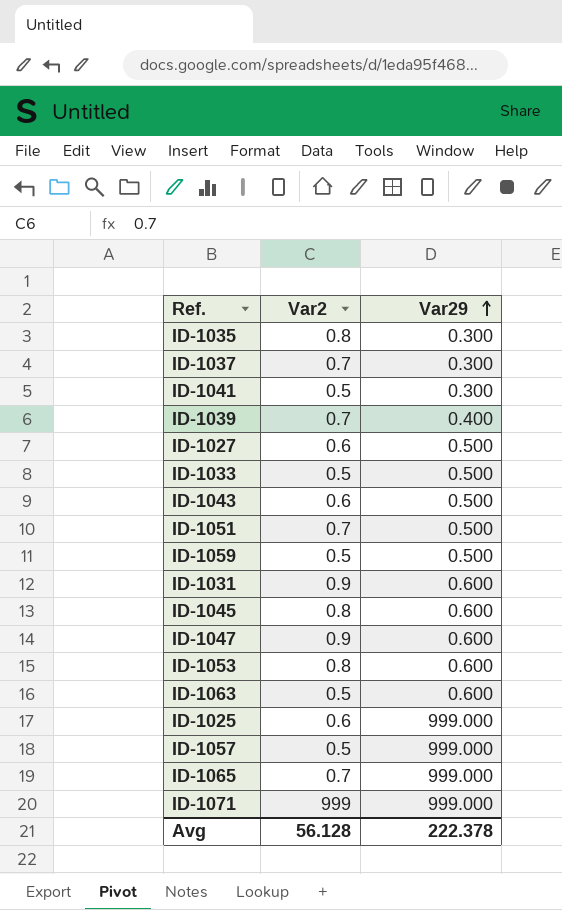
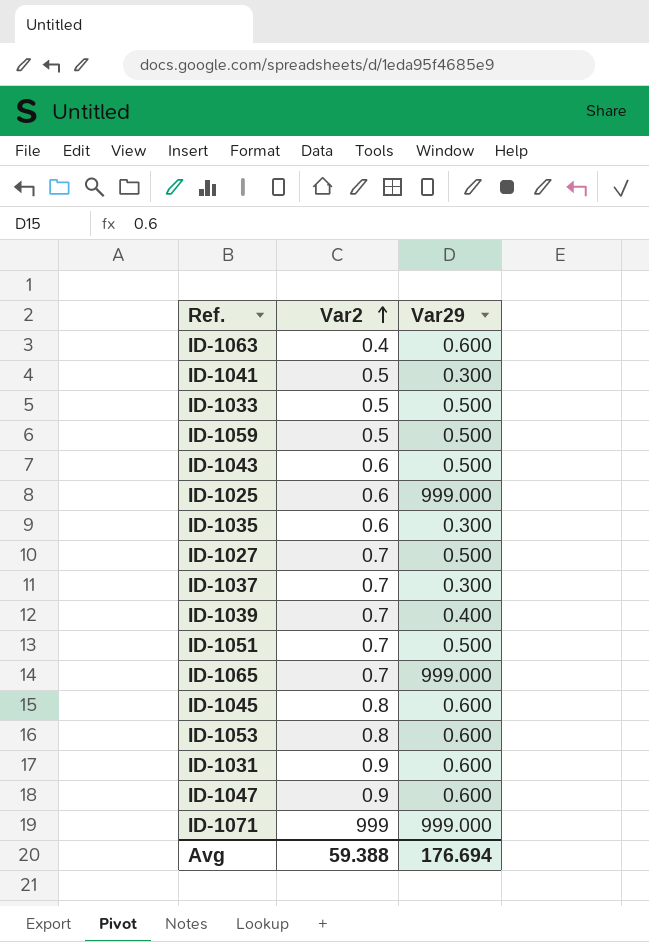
row order: Var29 ascending -> Var2 ascending
row ID-1057: 0.5 | 999.000 -> none
ID-1063 | Var2: 0.5 -> 0.4
ID-1035 | Var2: 0.8 -> 0.6
ID-1027 | Var2: 0.6 -> 0.7
Avg | Var2: 56.128 -> 59.388
Avg | Var29: 222.378 -> 176.694

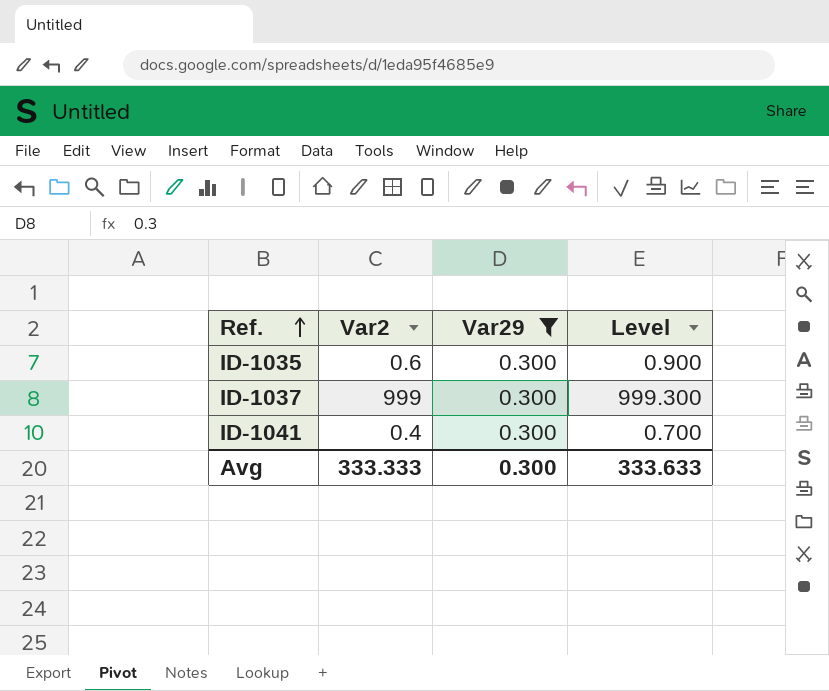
filter: none -> Var29 = 0.300
row order: Var2 ascending -> Ref. ascending
column Level | formula: none -> [Var2] + [Var29]
ID-1037 | Var2: 0.7 -> 999
ID-1041 | Var2: 0.5 -> 0.4
Avg | Var2: 59.388 -> 333.333
Avg | Var29: 176.694 -> 0.300

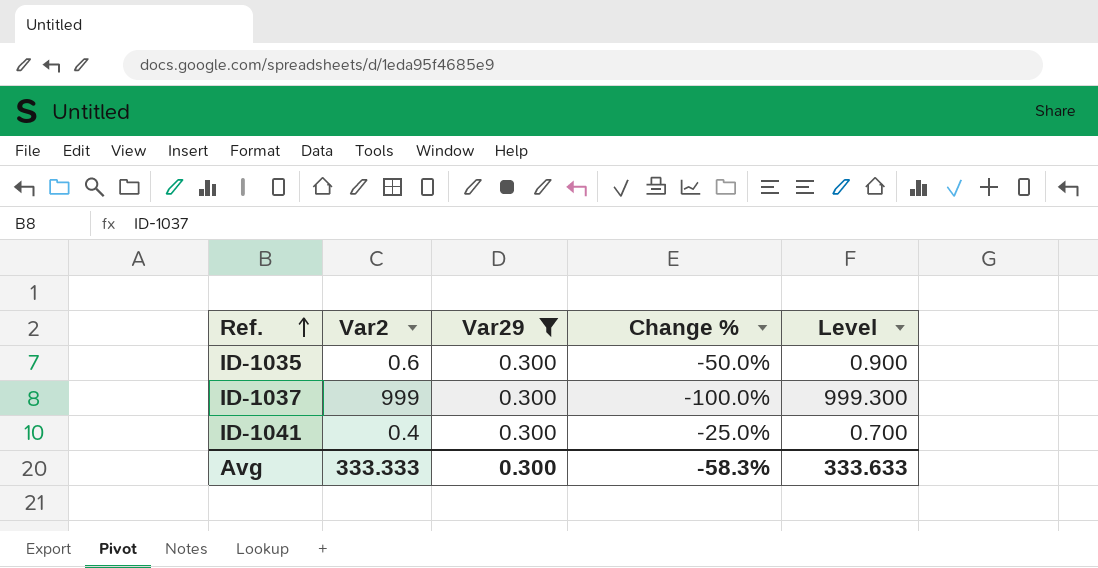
column Change % | formula: none -> ([Var29] - [Var2]) / [Var2]

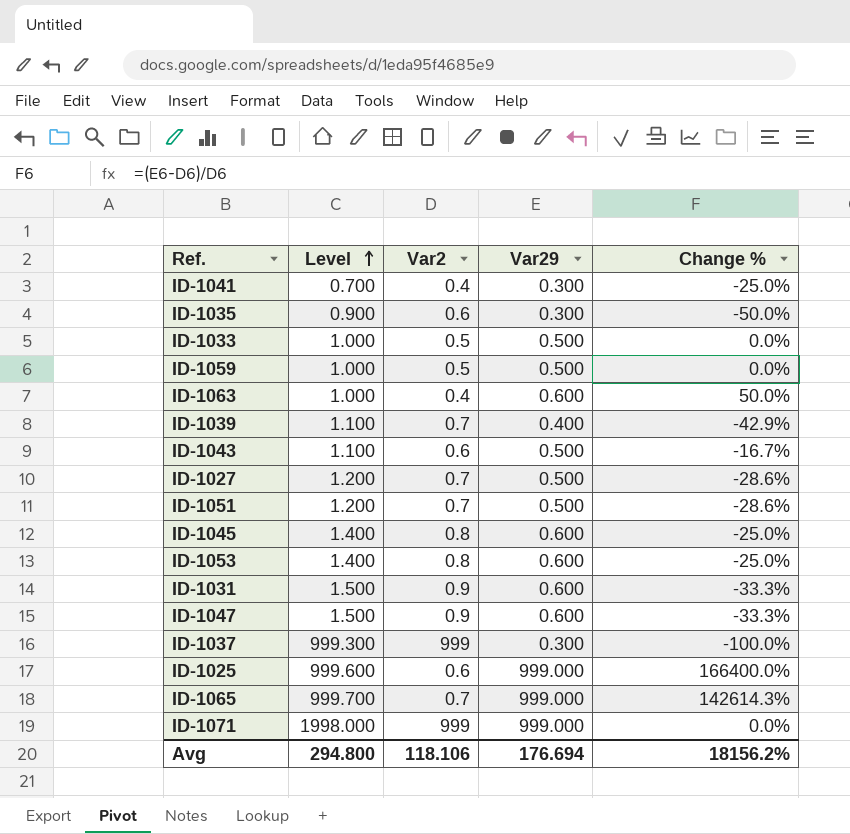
filter: Var29 = 0.300 -> none
row order: Ref. ascending -> Level ascending
column Level | position: 5 -> 2
Avg | Level: 333.633 -> 294.800
Avg | Var2: 333.333 -> 118.106
Avg | Var29: 0.300 -> 176.694
Avg | Change %: -58.3% -> 18156.2%

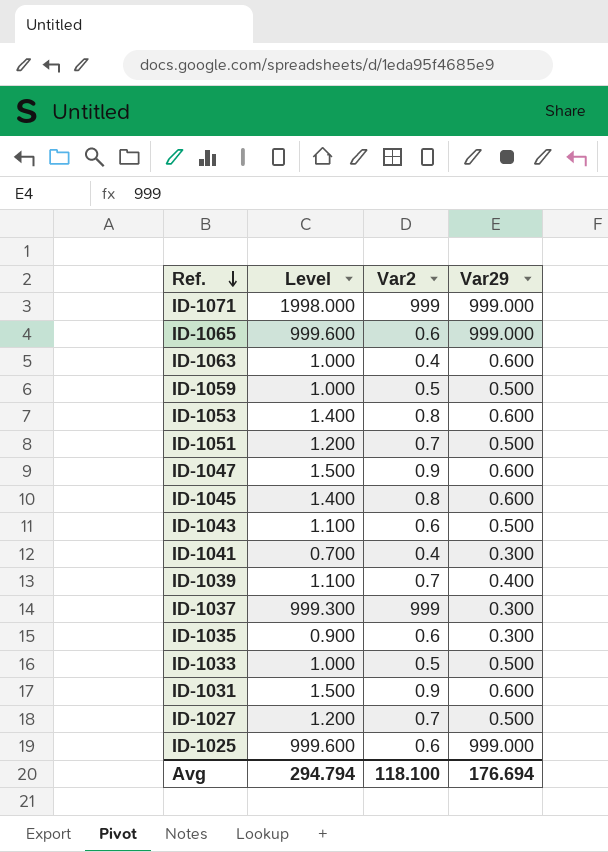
row order: Level ascending -> Ref. descending
column Change % | formula: ([Var29] - [Var2]) / [Var2] -> none
ID-1065 | Level: 999.700 -> 999.600
ID-1065 | Var2: 0.7 -> 0.6
Avg | Level: 294.800 -> 294.794
Avg | Var2: 118.106 -> 118.100

